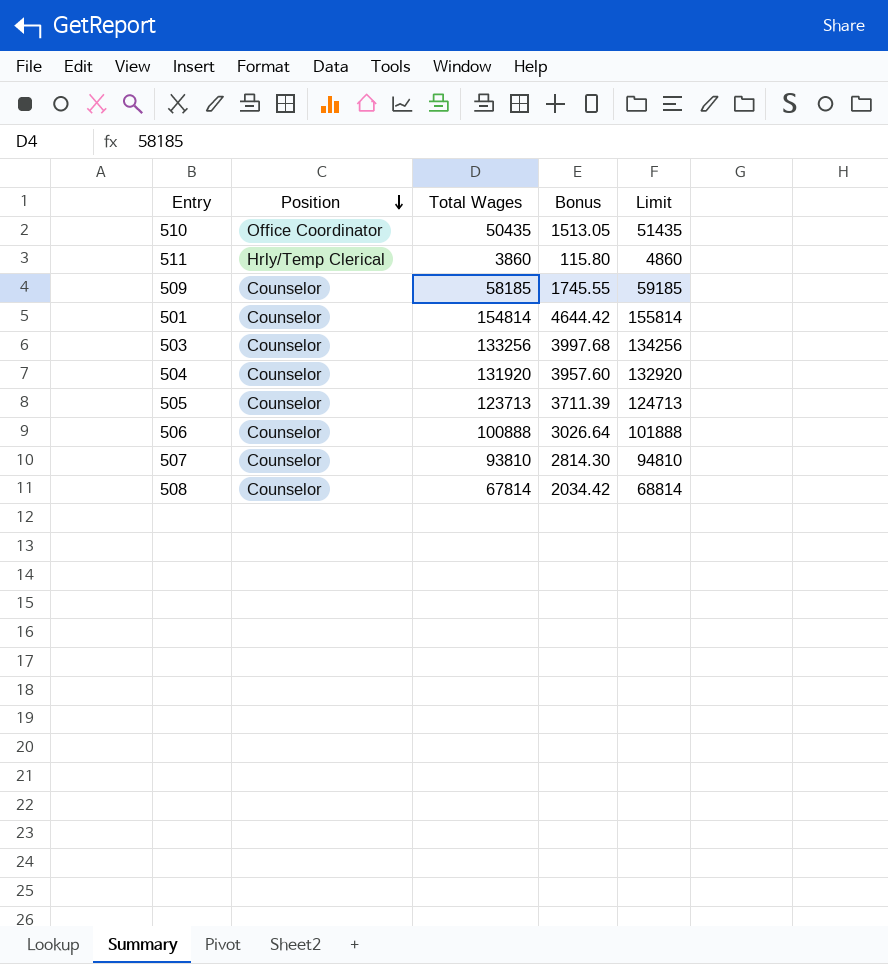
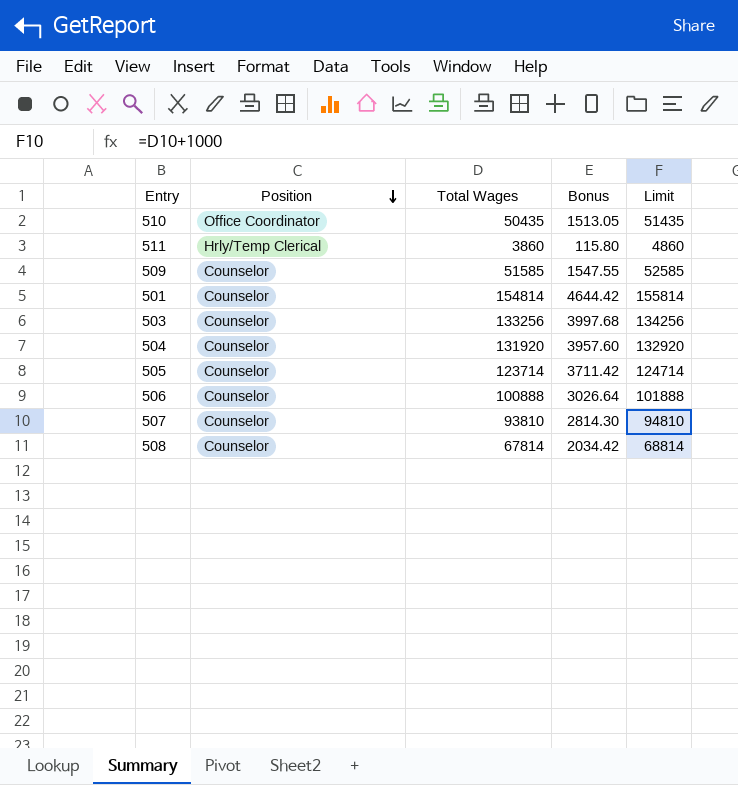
509 | Total Wages: 58185 -> 51585
509 | Bonus: 1745.55 -> 1547.55
509 | Limit: 59185 -> 52585
505 | Total Wages: 123713 -> 123714
505 | Bonus: 3711.39 -> 3711.42
505 | Limit: 124713 -> 124714

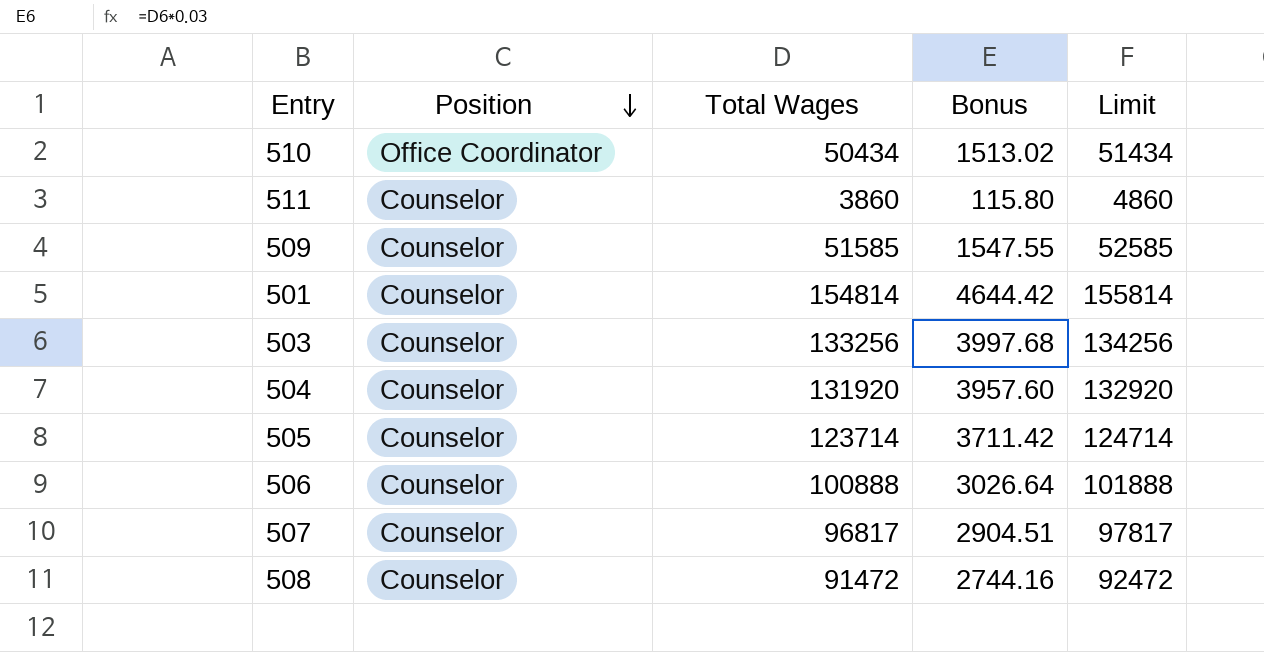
510 | Total Wages: 50435 -> 50434
510 | Bonus: 1513.05 -> 1513.02
510 | Limit: 51435 -> 51434
511 | Position: Hrly/Temp Clerical -> Counselor
507 | Total Wages: 93810 -> 96817
507 | Bonus: 2814.30 -> 2904.51
507 | Limit: 94810 -> 97817
508 | Total Wages: 67814 -> 91472
508 | Bonus: 2034.42 -> 2744.16
508 | Limit: 68814 -> 92472

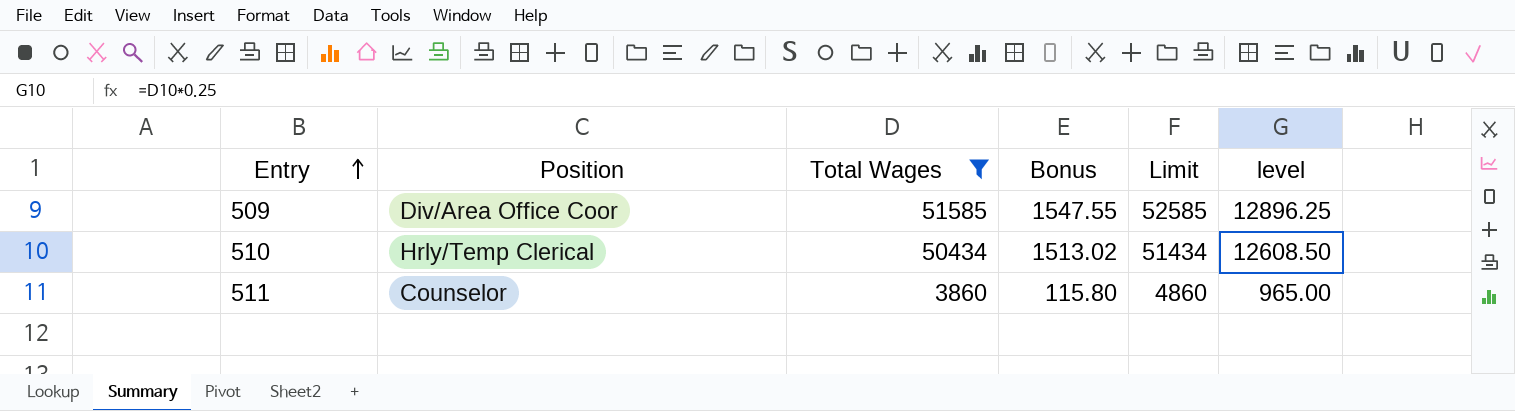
filter: none -> Total Wages <= 51585
row order: Position descending -> Entry ascending
column level | formula: none -> [Total Wages] * 0.25
509 | Position: Counselor -> Div/Area Office Coor
510 | Position: Office Coordinator -> Hrly/Temp Clerical

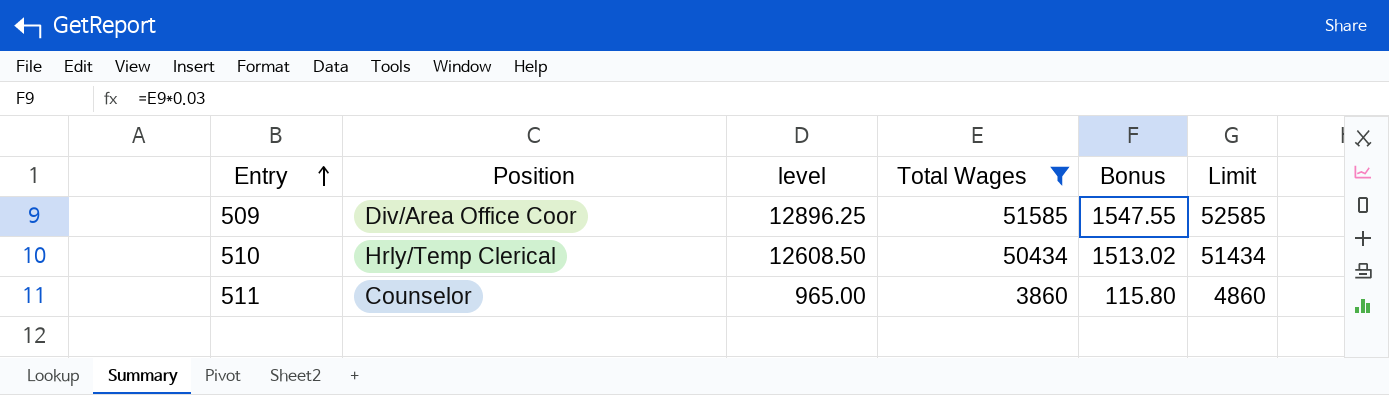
column level | position: 6 -> 3

